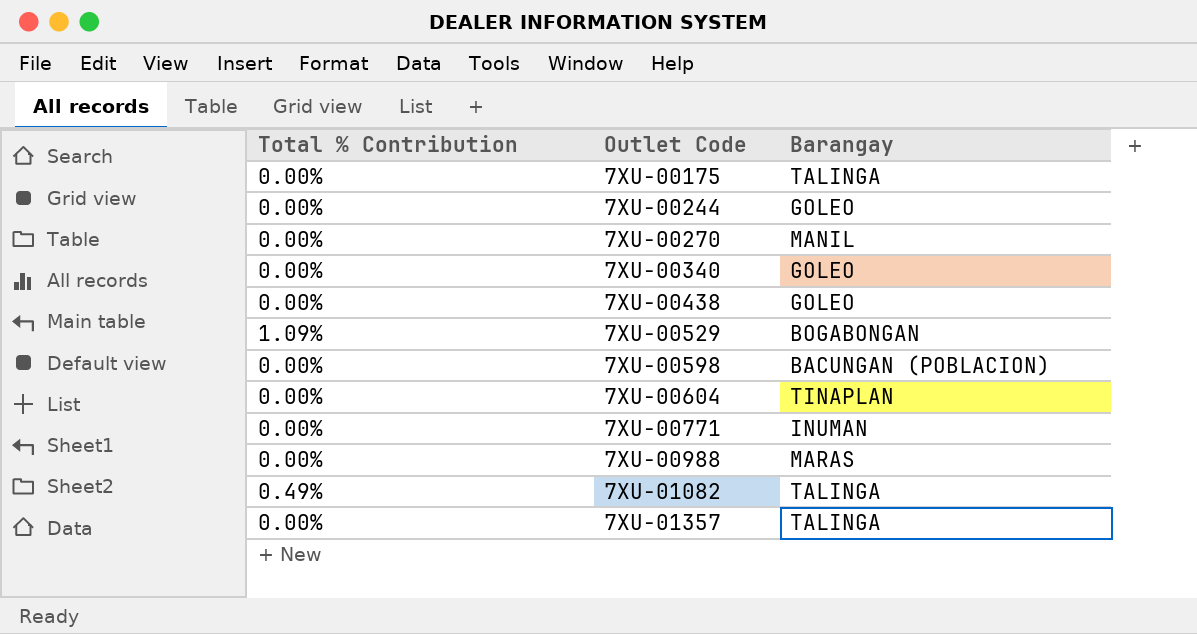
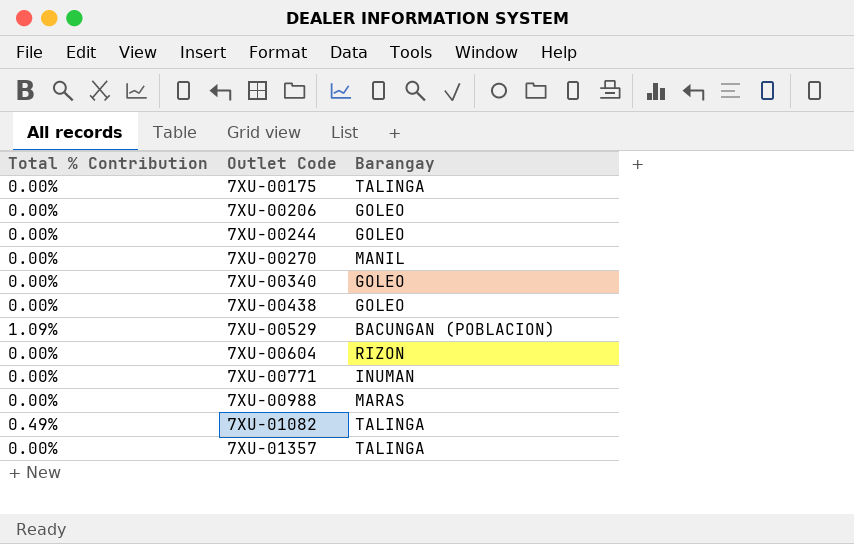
row 7XU-00598: 0.00% | BACUNGAN (POBLACION) -> none
row 7XU-00206: none -> 0.00% | GOLEO
7XU-00529 | Barangay: BOGABONGAN -> BACUNGAN (POBLACION)
7XU-00604 | Barangay: TINAPLAN -> RIZON

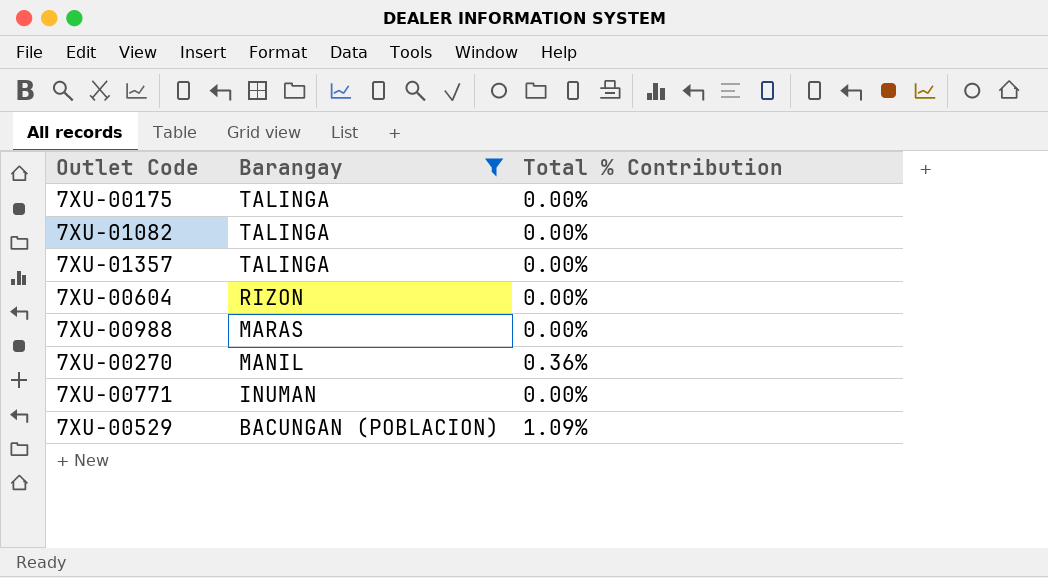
filter: none -> Barangay != GOLEO
row order: Outlet Code ascending -> Barangay descending
column Total % Contribution | position: 1 -> 3
7XU-01082 | Total % Contribution: 0.49% -> 0.00%
7XU-00270 | Total % Contribution: 0.00% -> 0.36%

